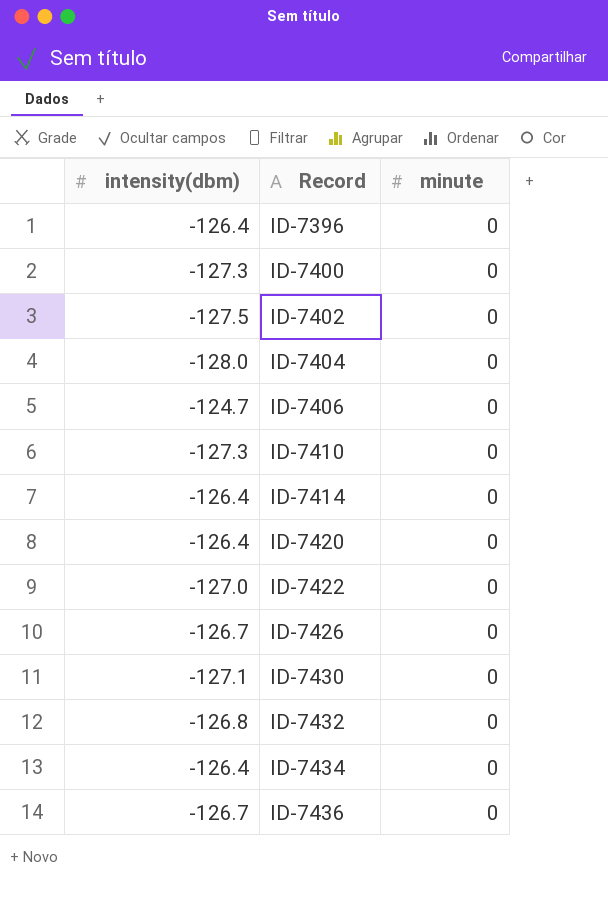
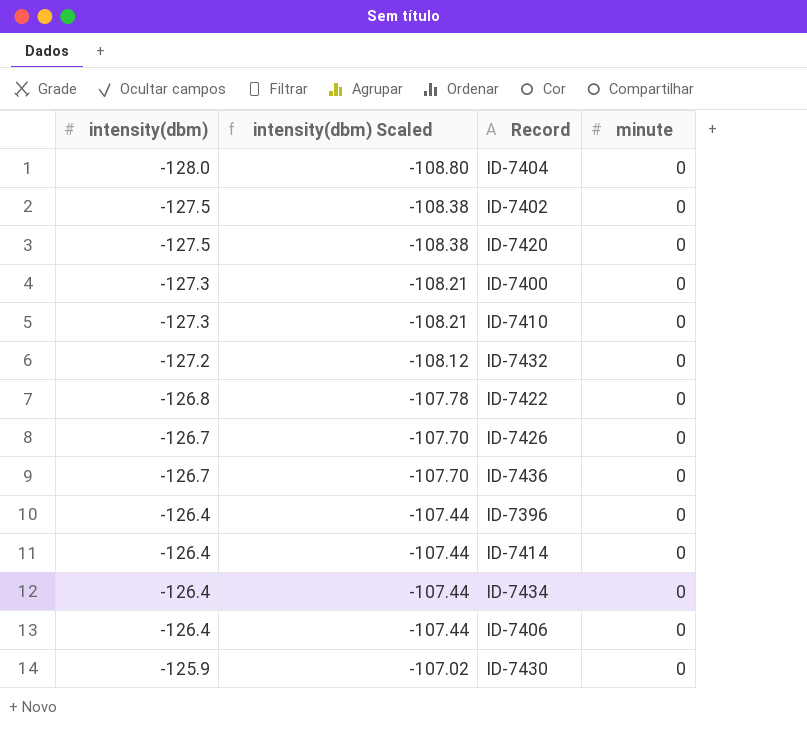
row order: Record ascending -> intensity(dbm) ascending
column intensity(dbm) Scaled | formula: none -> [intensity(dbm)] * 0.85
ID-7420 | intensity(dbm): -126.4 -> -127.5
ID-7432 | intensity(dbm): -126.8 -> -127.2
ID-7422 | intensity(dbm): -127.0 -> -126.8
ID-7406 | intensity(dbm): -124.7 -> -126.4
ID-7430 | intensity(dbm): -127.1 -> -125.9

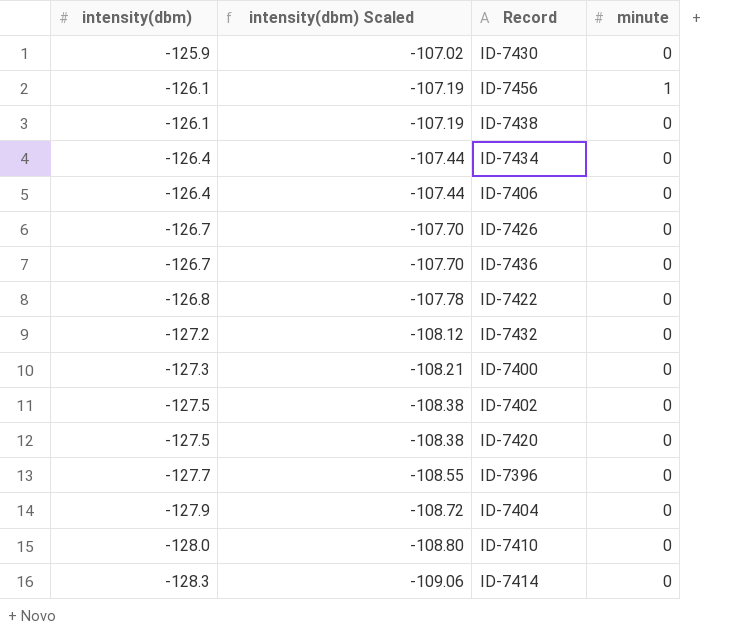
row order: intensity(dbm) ascending -> intensity(dbm) descending
row ID-7456: none -> -126.1 | -107.19 | 1
row ID-7438: none -> -126.1 | -107.19 | 0
ID-7396 | intensity(dbm): -126.4 -> -127.7
ID-7396 | intensity(dbm) Scaled: -107.44 -> -108.55
ID-7404 | intensity(dbm): -128.0 -> -127.9
ID-7404 | intensity(dbm) Scaled: -108.80 -> -108.72
ID-7410 | intensity(dbm): -127.3 -> -128.0
ID-7410 | intensity(dbm) Scaled: -108.21 -> -108.80
ID-7414 | intensity(dbm): -126.4 -> -128.3
ID-7414 | intensity(dbm) Scaled: -107.44 -> -109.06

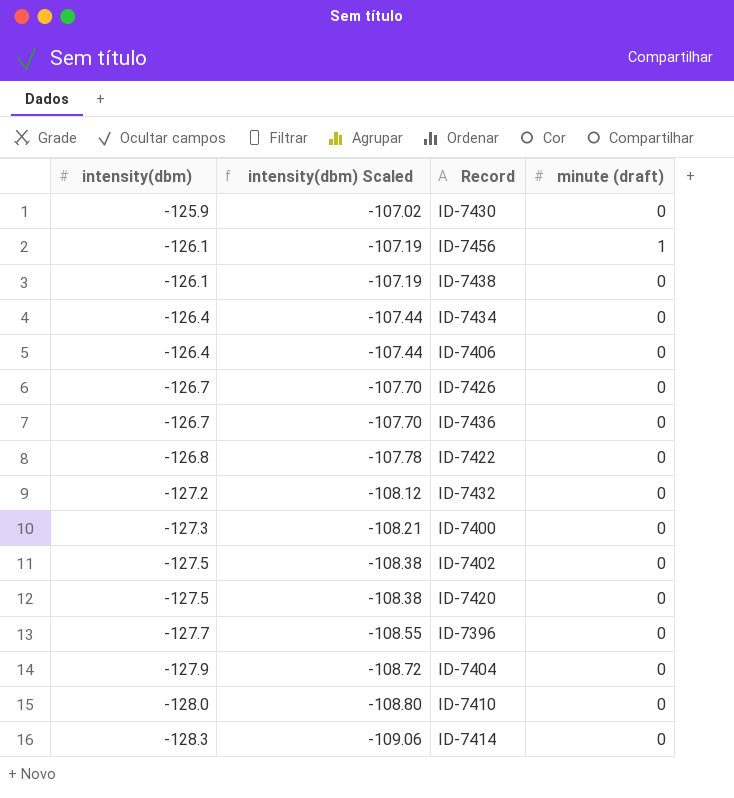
column name: minute -> minute (draft)

